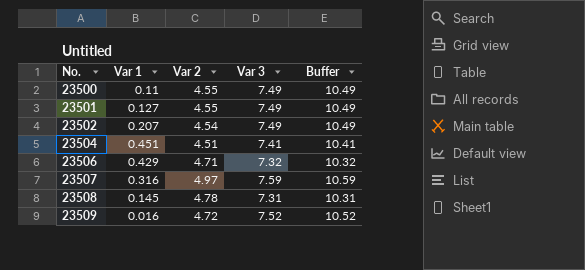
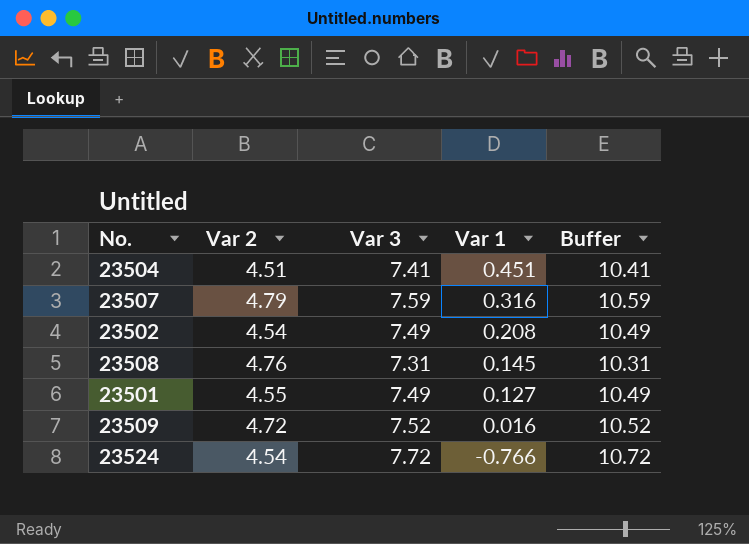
row order: No. ascending -> Var 1 descending
column Var 1 | position: 2 -> 4
row 23500: 0.11 | 4.55 | 7.49 | 10.49 -> none
row 23506: 0.429 | 4.71 | 7.32 | 10.32 -> none
23507 | Var 2: 4.97 -> 4.79
23502 | Var 1: 0.207 -> 0.208
23508 | Var 2: 4.78 -> 4.76
row 23524: none -> 4.54 | 7.72 | -0.766 | 10.72

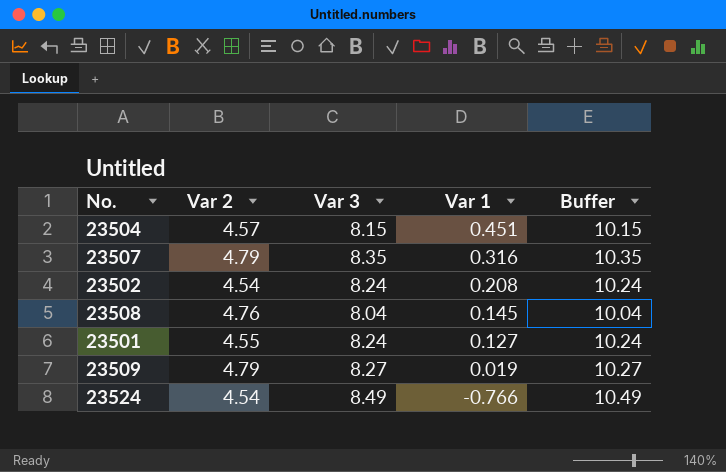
column Buffer | formula: [Var 3] + 3 -> [Var 3] + 2
23504 | Var 2: 4.51 -> 4.57
23504 | Var 3: 7.41 -> 8.15
23507 | Var 3: 7.59 -> 8.35
23502 | Var 3: 7.49 -> 8.24
23508 | Var 3: 7.31 -> 8.04
23501 | Var 3: 7.49 -> 8.24
23509 | Var 2: 4.72 -> 4.79
23509 | Var 3: 7.52 -> 8.27
23509 | Var 1: 0.016 -> 0.019
23524 | Var 3: 7.72 -> 8.49

